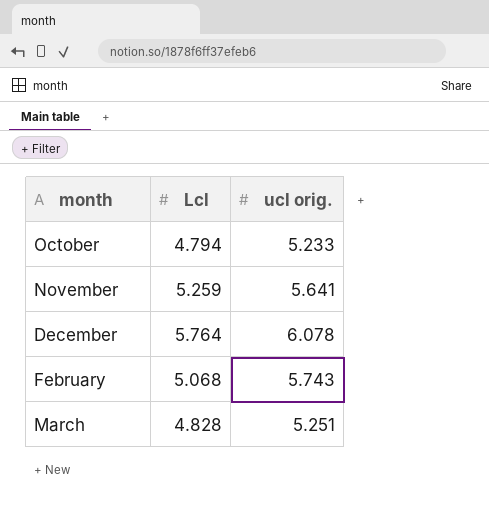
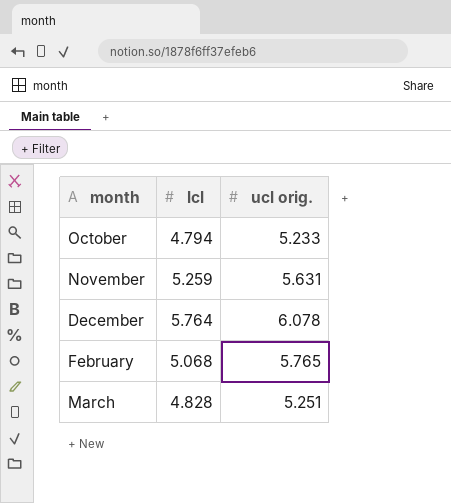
column name: Lcl -> lcl
November | ucl orig.: 5.641 -> 5.631
February | ucl orig.: 5.743 -> 5.765

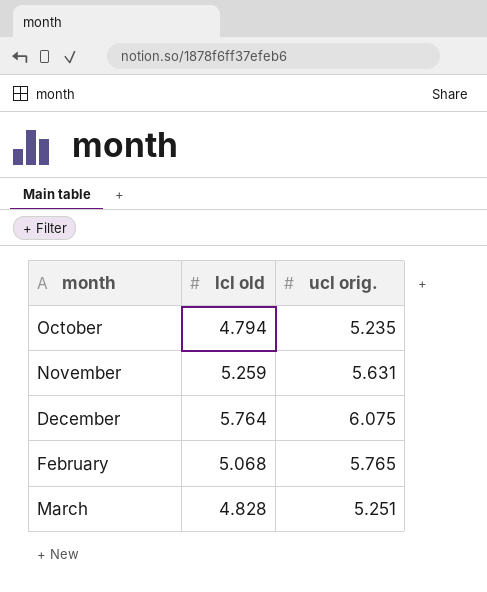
column name: lcl -> lcl old
October | ucl orig.: 5.233 -> 5.235
December | ucl orig.: 6.078 -> 6.075

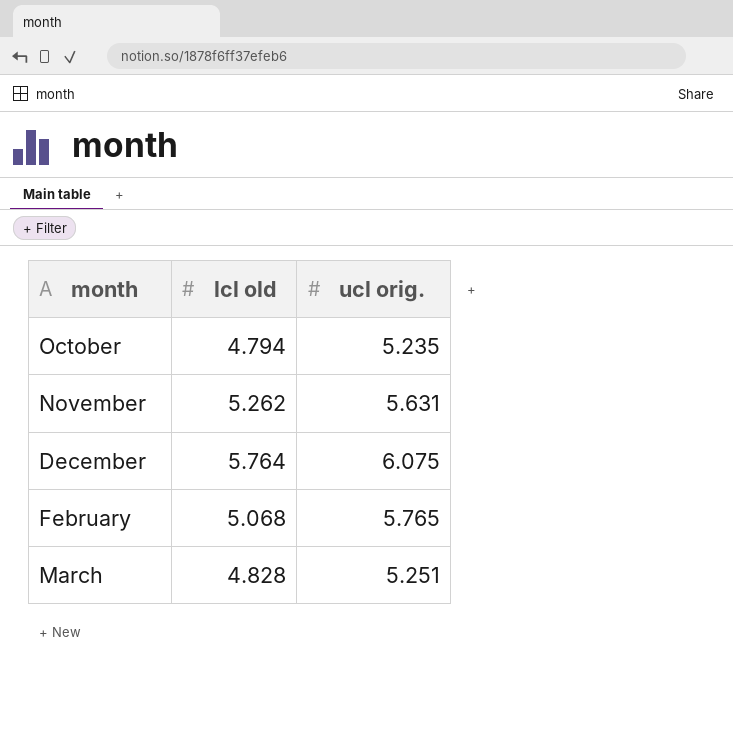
November | lcl old: 5.259 -> 5.262

